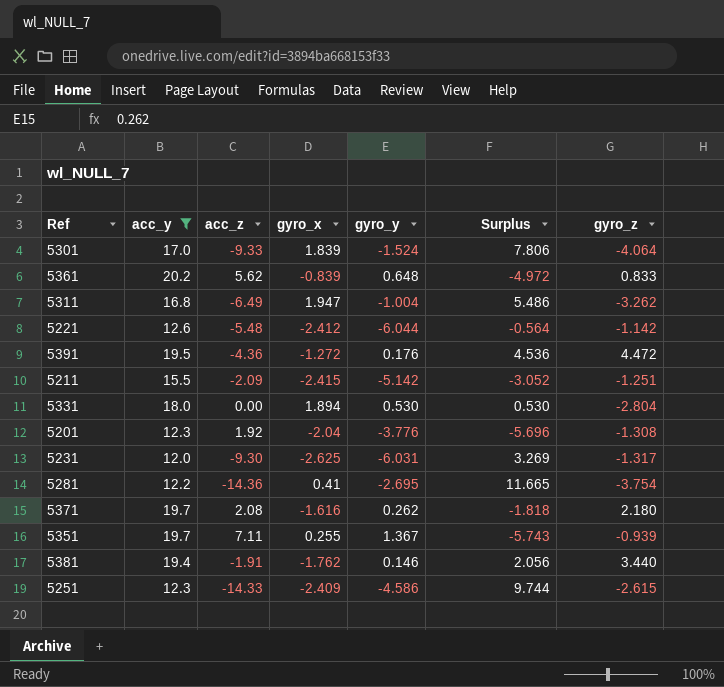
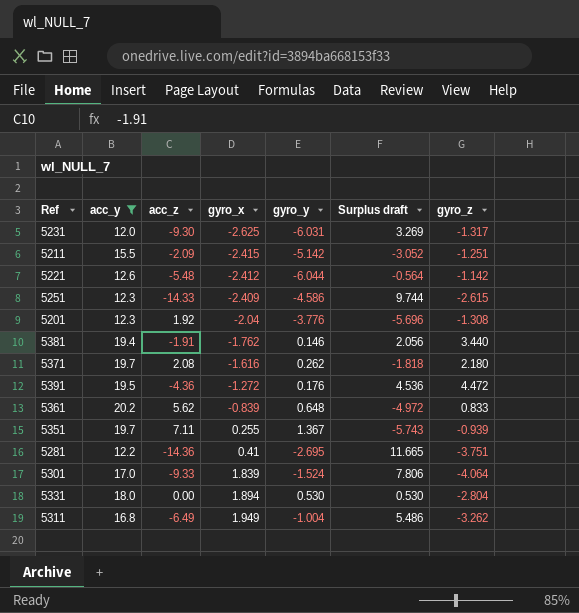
row order: none -> gyro_x ascending
column name: Surplus -> Surplus draft
5281 | gyro_z: -3.754 -> -3.751
5311 | gyro_x: 1.947 -> 1.949

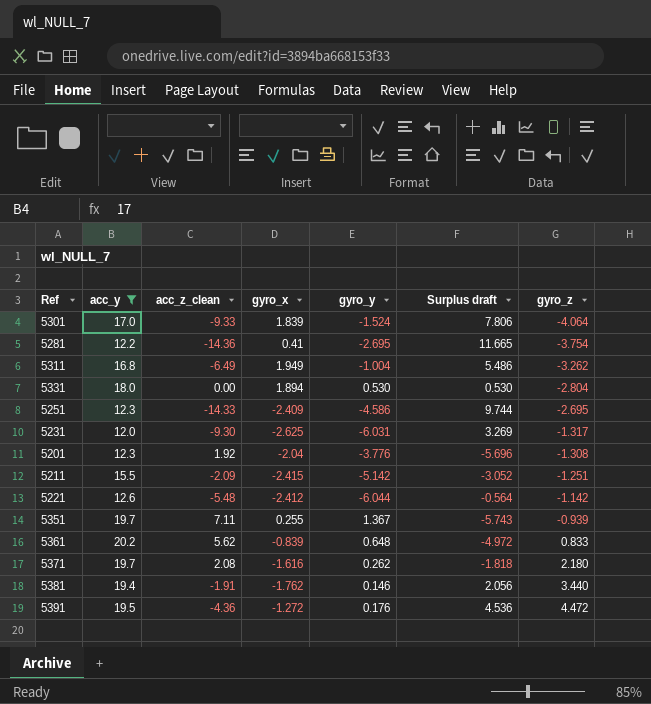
row order: gyro_x ascending -> gyro_z ascending
column name: acc_z -> acc_z_clean
5281 | gyro_z: -3.751 -> -3.754
5251 | gyro_z: -2.615 -> -2.695

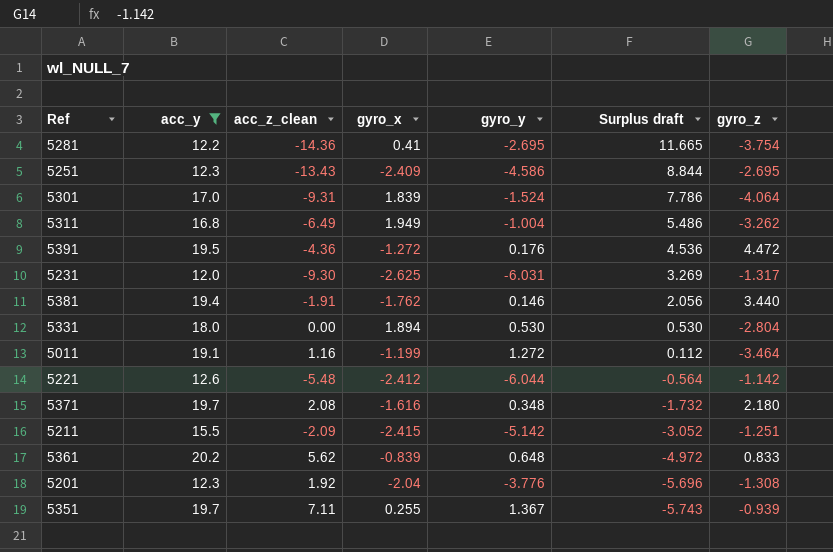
row order: gyro_z ascending -> Surplus draft descending
5251 | acc_z_clean: -14.33 -> -13.43
5251 | Surplus draft: 9.744 -> 8.844
5301 | acc_z_clean: -9.33 -> -9.31
5301 | Surplus draft: 7.806 -> 7.786
row 5011: none -> 19.1 | 1.16 | -1.199 | 1.272 | 0.112 | -3.464
5371 | gyro_y: 0.262 -> 0.348
5371 | Surplus draft: -1.818 -> -1.732

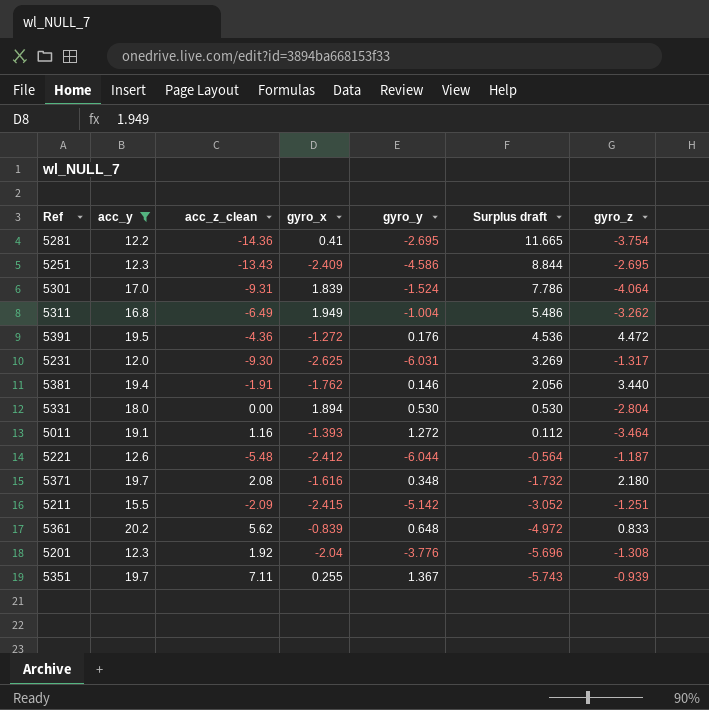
5011 | gyro_x: -1.199 -> -1.393
5221 | gyro_z: -1.142 -> -1.187

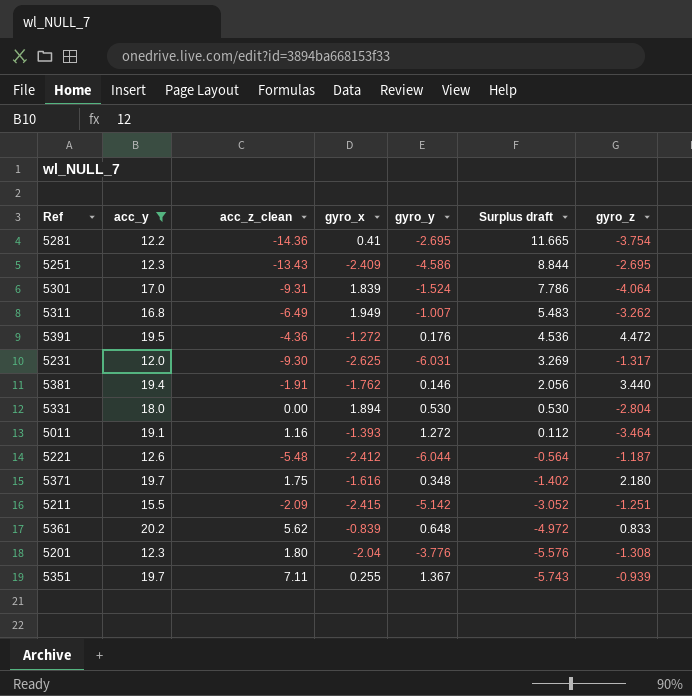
5311 | gyro_y: -1.004 -> -1.007
5311 | Surplus draft: 5.486 -> 5.483
5371 | acc_z_clean: 2.08 -> 1.75
5371 | Surplus draft: -1.732 -> -1.402
5201 | acc_z_clean: 1.92 -> 1.80
5201 | Surplus draft: -5.696 -> -5.576

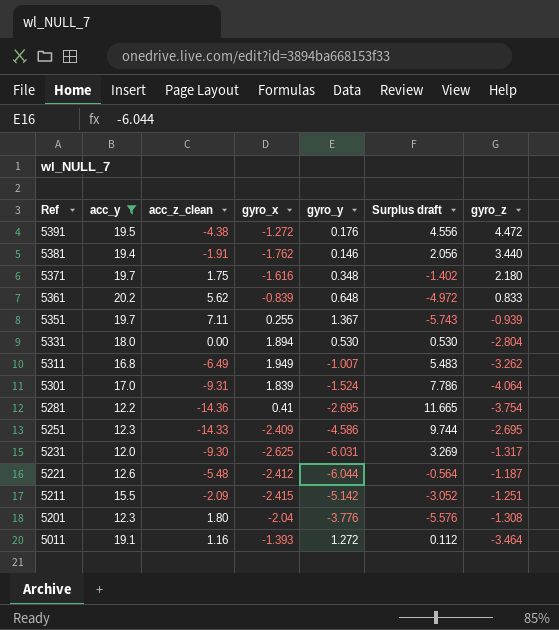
row order: Surplus draft descending -> Ref descending
5391 | acc_z_clean: -4.36 -> -4.38
5391 | Surplus draft: 4.536 -> 4.556
5251 | acc_z_clean: -13.43 -> -14.33
5251 | Surplus draft: 8.844 -> 9.744

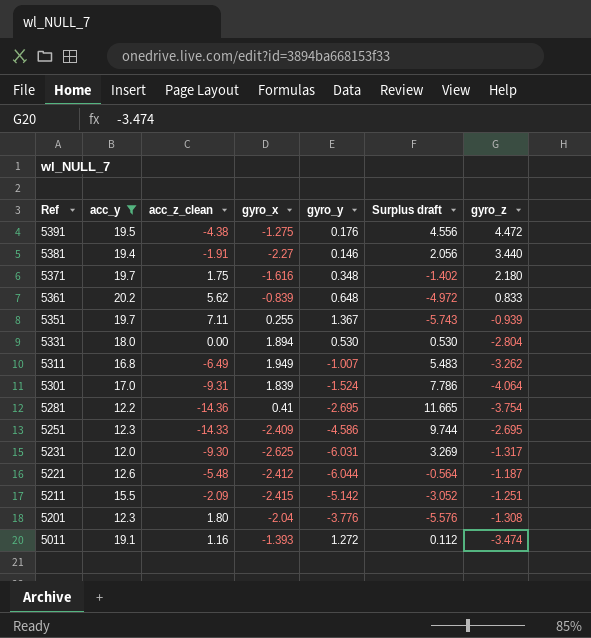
5391 | gyro_x: -1.272 -> -1.275
5381 | gyro_x: -1.762 -> -2.27
5011 | gyro_z: -3.464 -> -3.474

